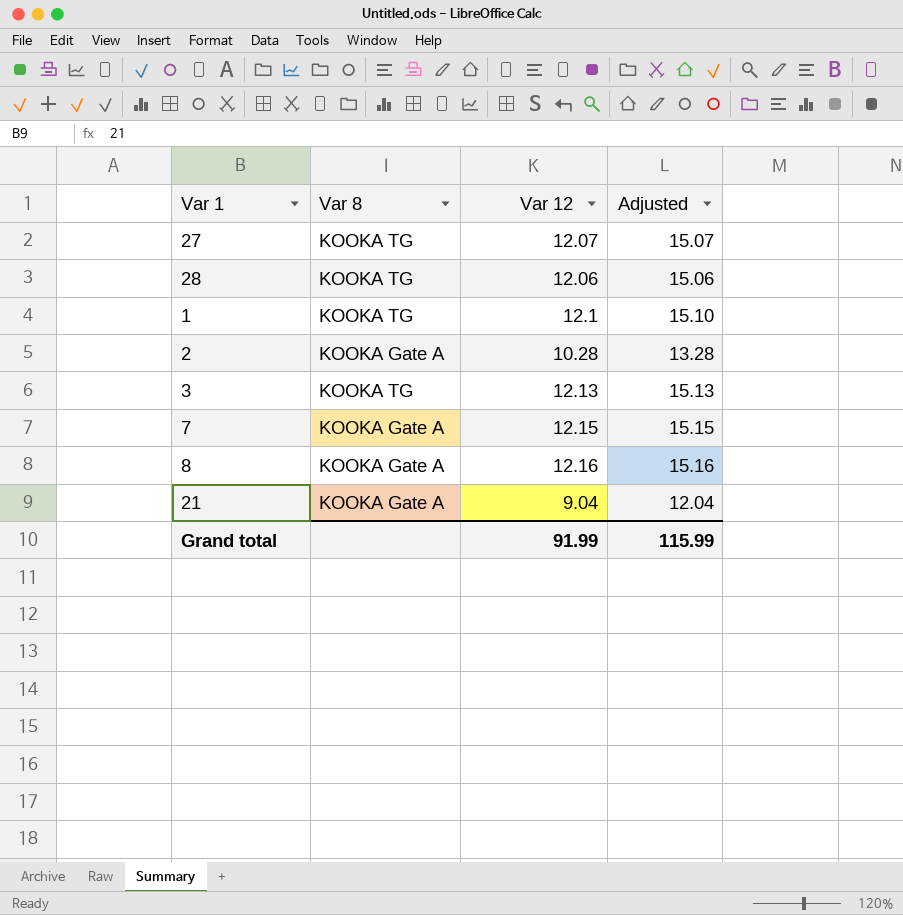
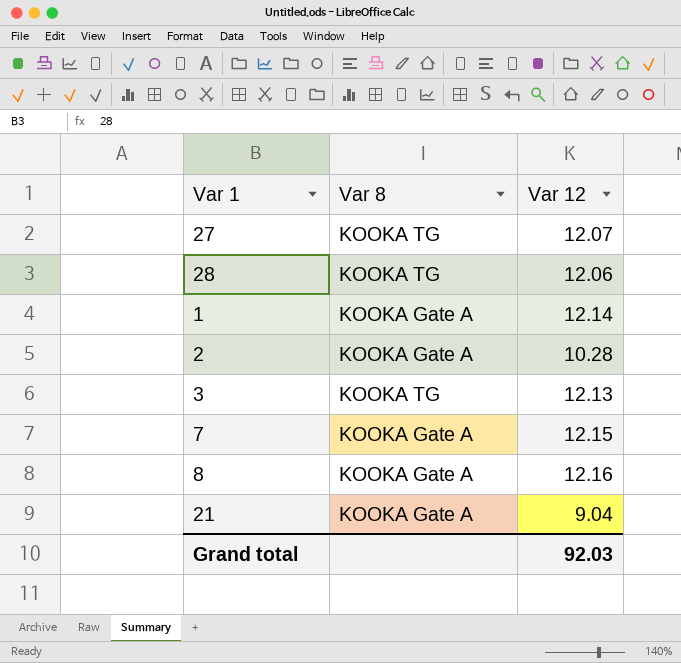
column Adjusted | formula: [Var 12] + 3 -> none
1 | Var 8: KOOKA TG -> KOOKA Gate A
1 | Var 12: 12.1 -> 12.14
Grand total | Var 12: 91.99 -> 92.03

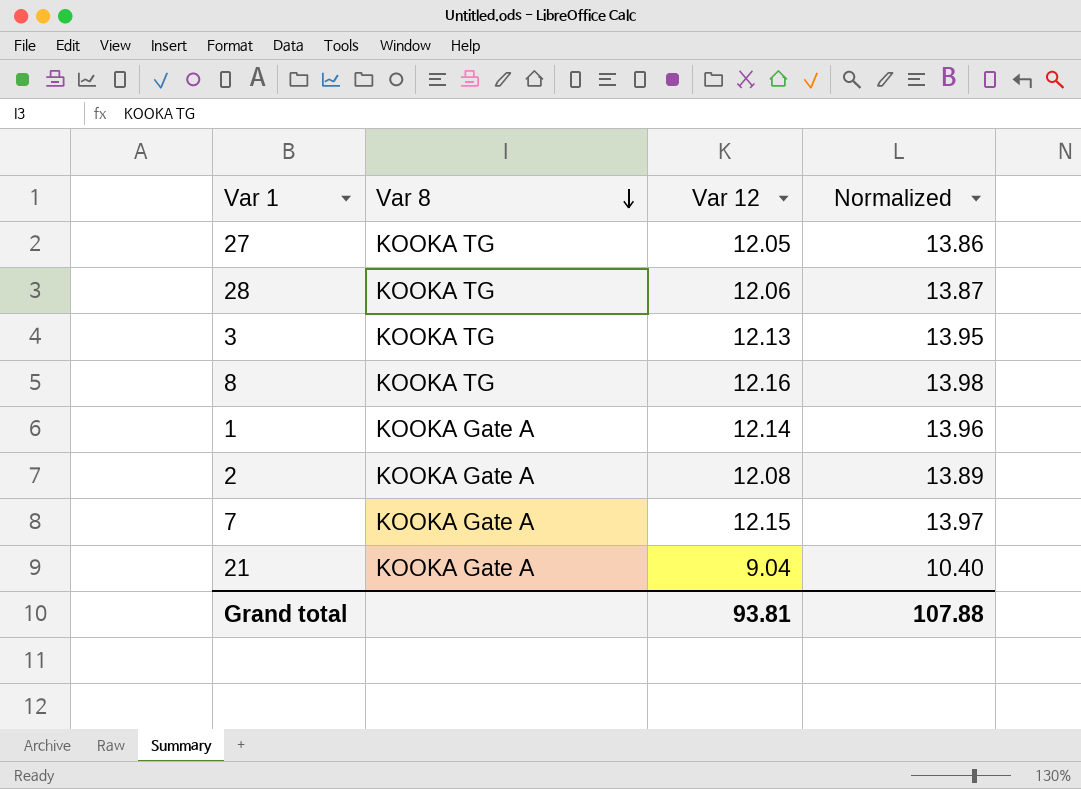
row order: none -> Var 8 descending
column Normalized | formula: none -> [Var 12] * 1.15
27 | Var 12: 12.07 -> 12.05
8 | Var 8: KOOKA Gate A -> KOOKA TG
2 | Var 12: 10.28 -> 12.08
Grand total | Var 12: 92.03 -> 93.81

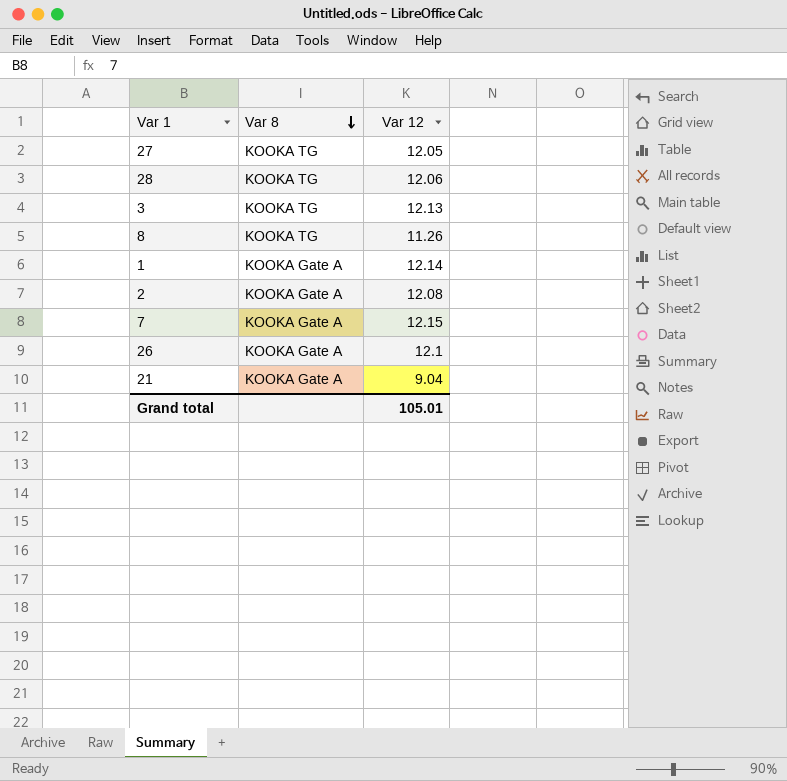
column Normalized | formula: [Var 12] * 1.15 -> none
8 | Var 12: 12.16 -> 11.26
row 26: none -> KOOKA Gate A | 12.1
Grand total | Var 12: 93.81 -> 105.01

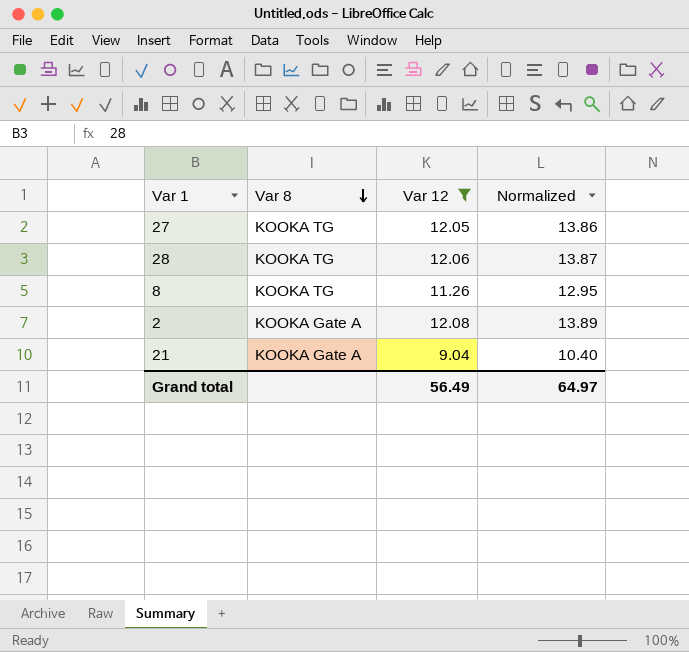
filter: none -> Var 12 <= 12.08
column Normalized | formula: none -> [Var 12] * 1.15
Grand total | Var 12: 105.01 -> 56.49

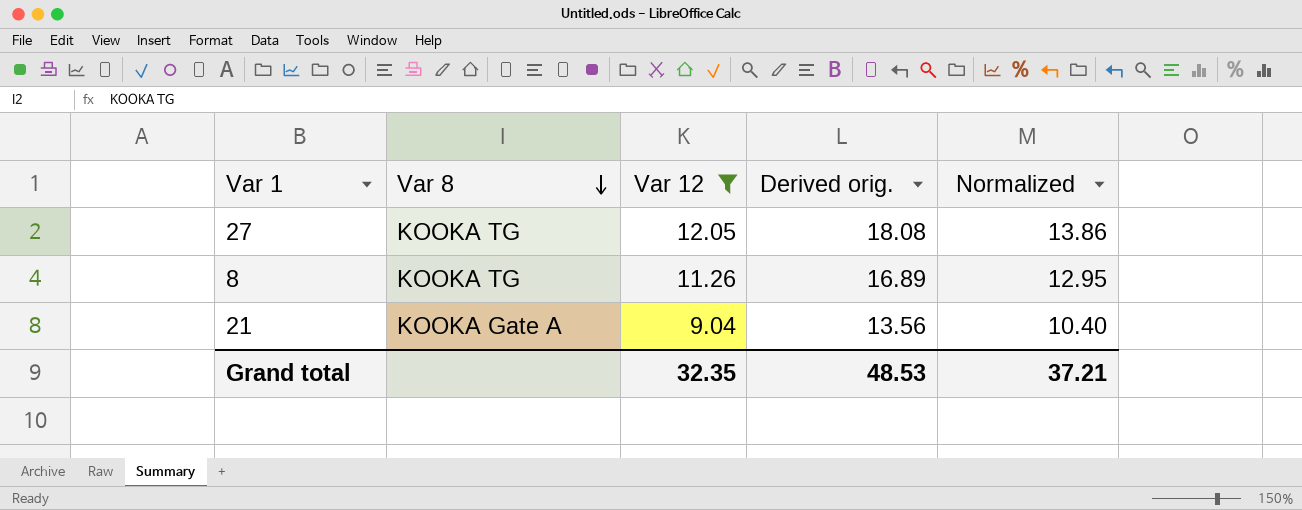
column Derived orig. | formula: none -> [Var 12] * 1.5
row 28: KOOKA TG | 12.06 | 13.87 -> none
row 2: KOOKA Gate A | 12.08 | 13.89 -> none
Grand total | Var 12: 56.49 -> 32.35
Grand total | Normalized: 64.97 -> 37.21

